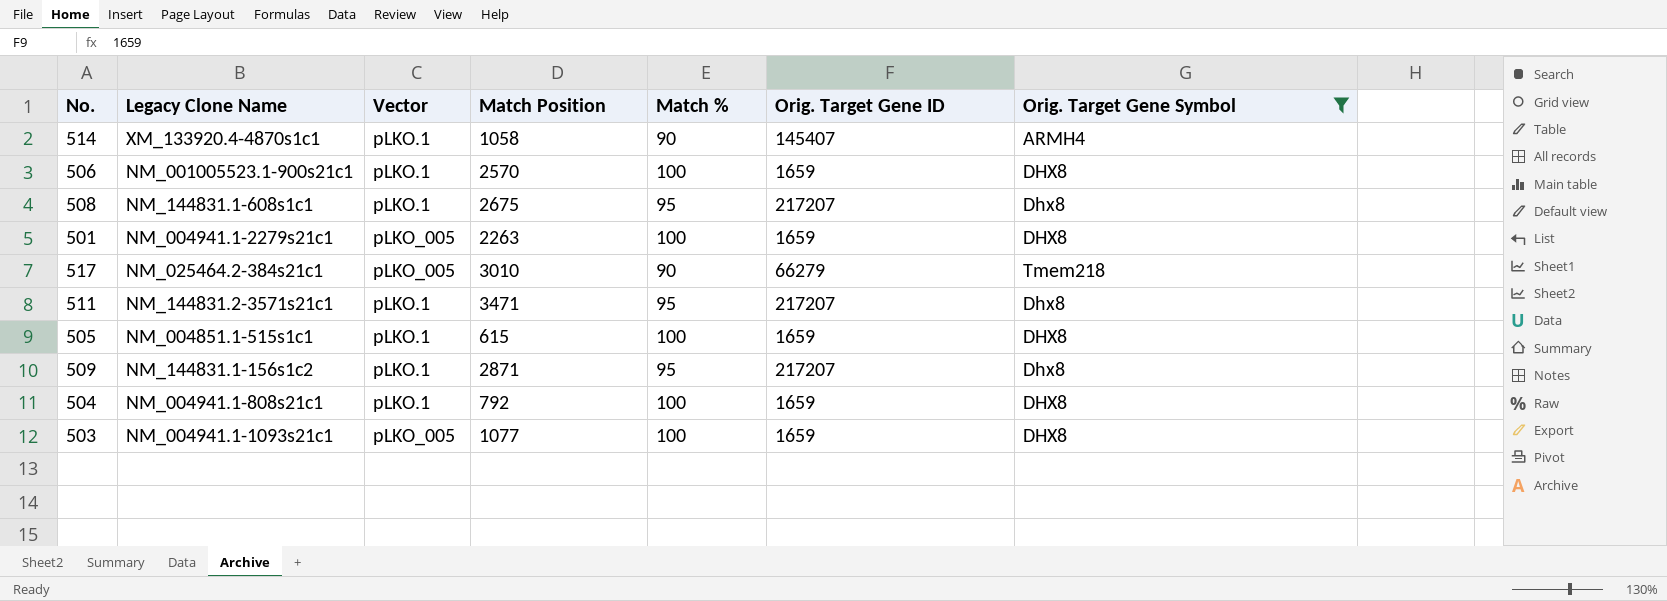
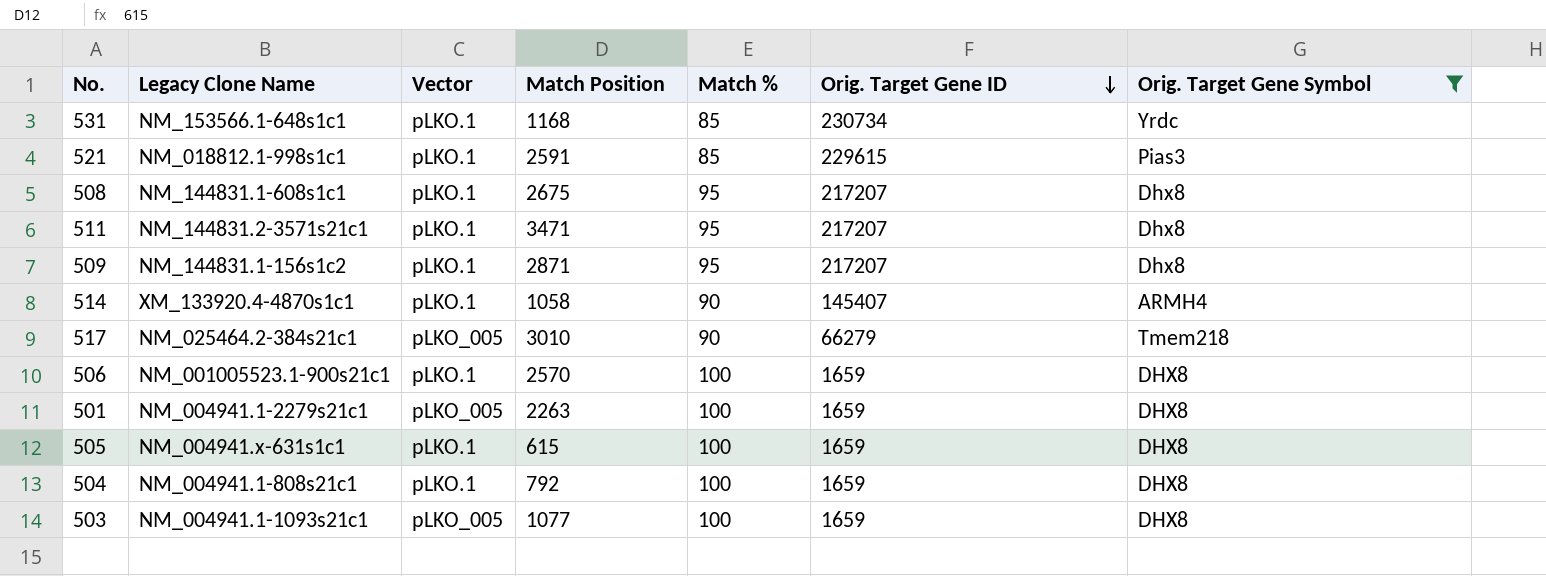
row order: none -> Orig. Target Gene ID descending
row 531: none -> NM_153566.1-648s1c1 | pLKO.1 | 1168 | 85 | 230734 | Yrdc
row 521: none -> NM_018812.1-998s1c1 | pLKO.1 | 2591 | 85 | 229615 | Pias3
505 | Legacy Clone Name: NM_004851.1-515s1c1 -> NM_004941.x-631s1c1

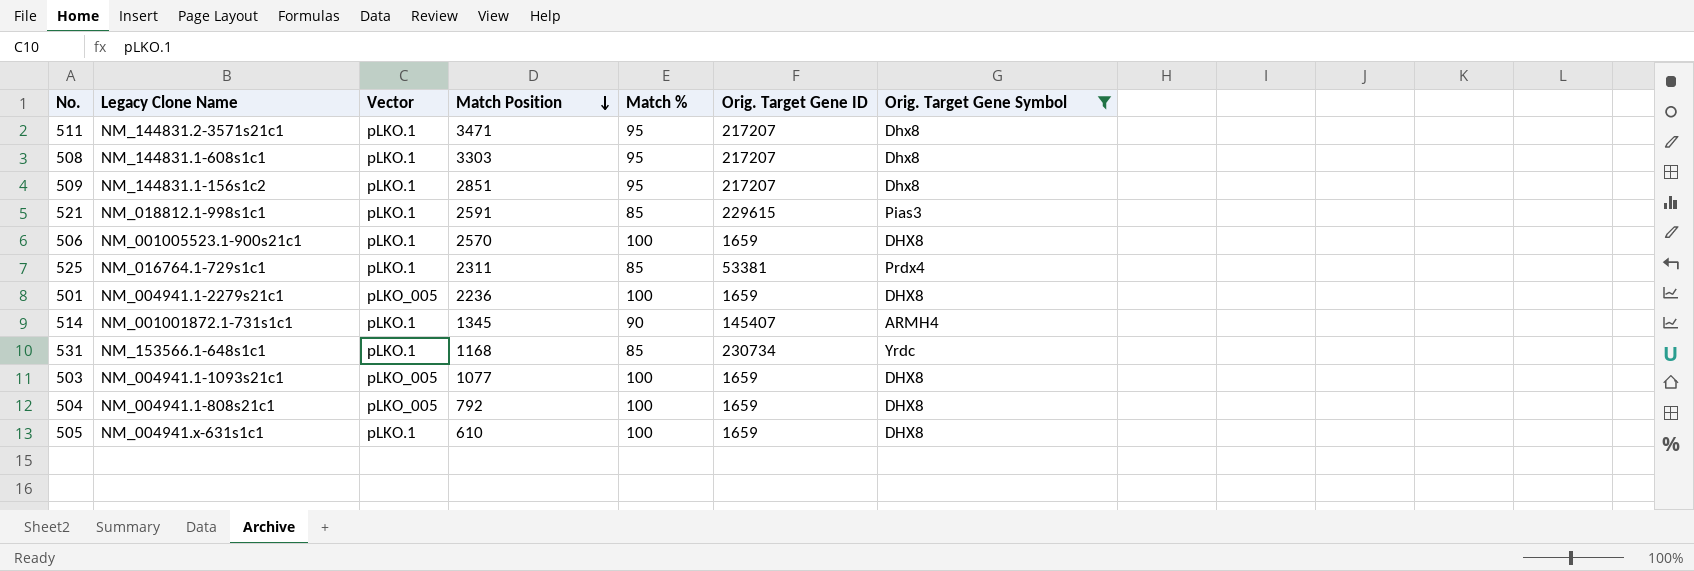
row order: Orig. Target Gene ID descending -> Match Position descending
row 517: NM_025464.2-384s21c1 | pLKO_005 | 3010 | 90 | 66279 | Tmem218 -> none
508 | Match Position: 2675 -> 3303
509 | Match Position: 2871 -> 2851
row 525: none -> NM_016764.1-729s1c1 | pLKO.1 | 2311 | 85 | 53381 | Prdx4
501 | Match Position: 2263 -> 2236
514 | Legacy Clone Name: XM_133920.4-4870s1c1 -> NM_001001872.1-731s1c1
514 | Match Position: 1058 -> 1345
504 | Vector: pLKO.1 -> pLKO_005
505 | Match Position: 615 -> 610

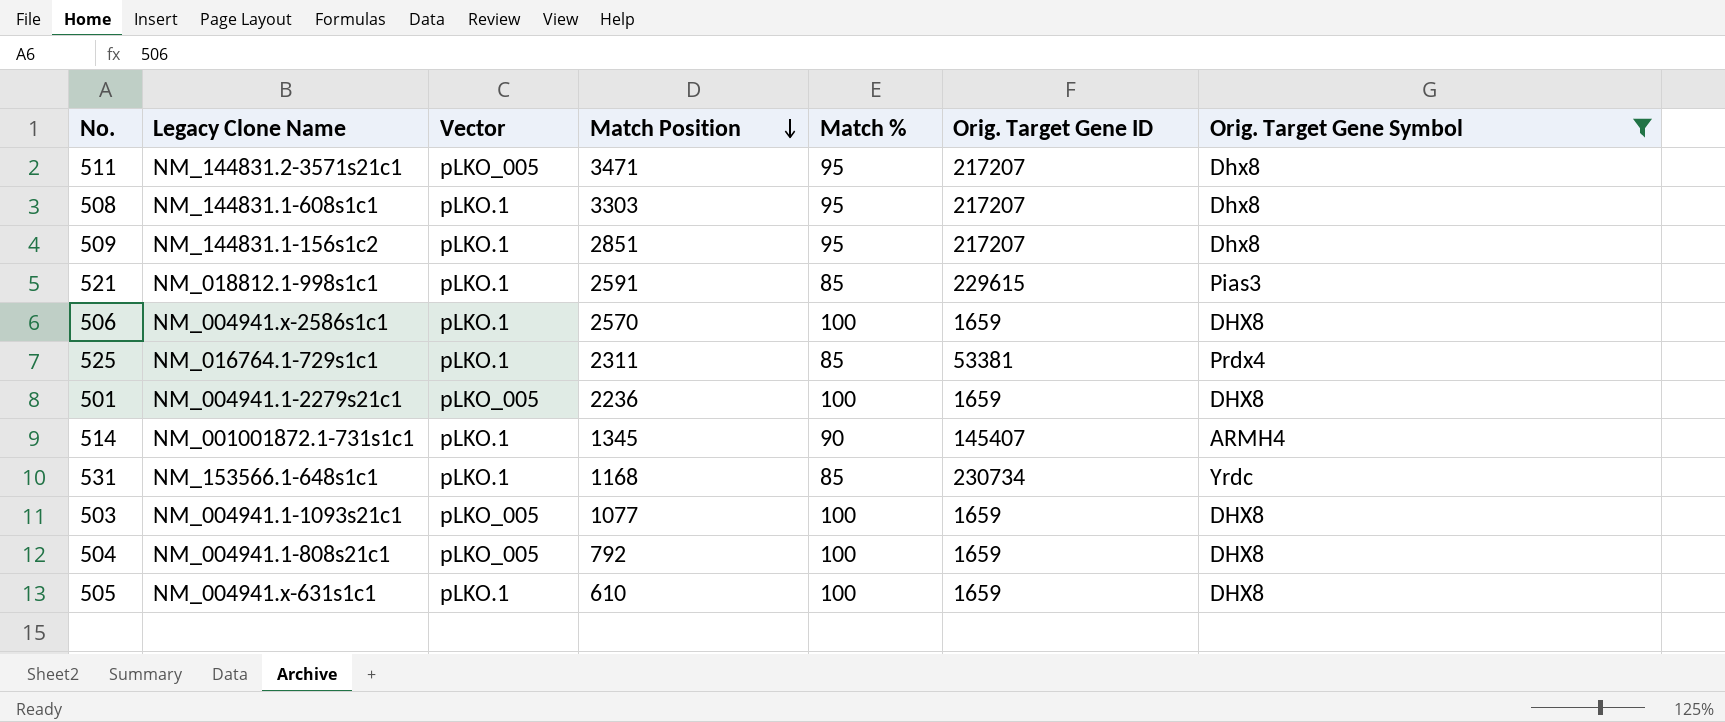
511 | Vector: pLKO.1 -> pLKO_005
506 | Legacy Clone Name: NM_001005523.1-900s21c1 -> NM_004941.x-2586s1c1

